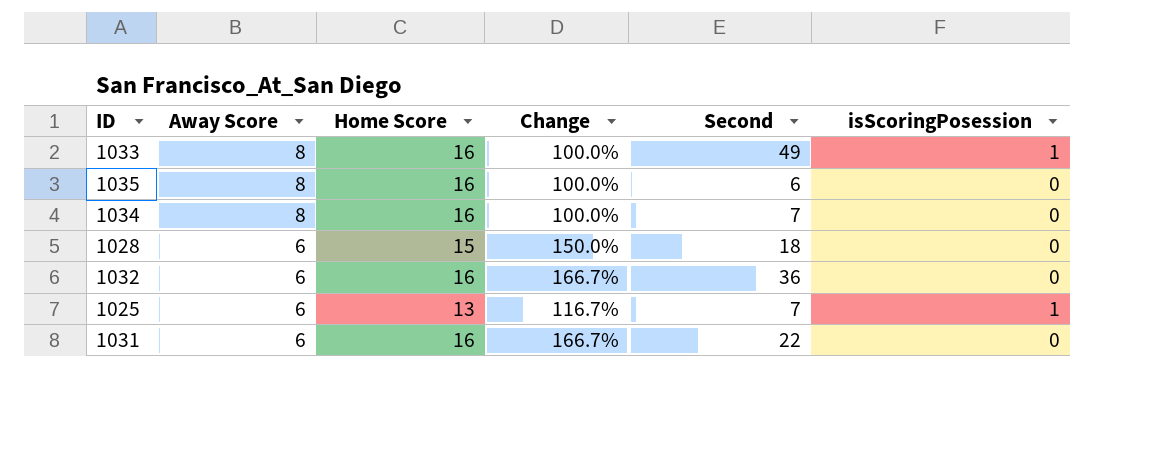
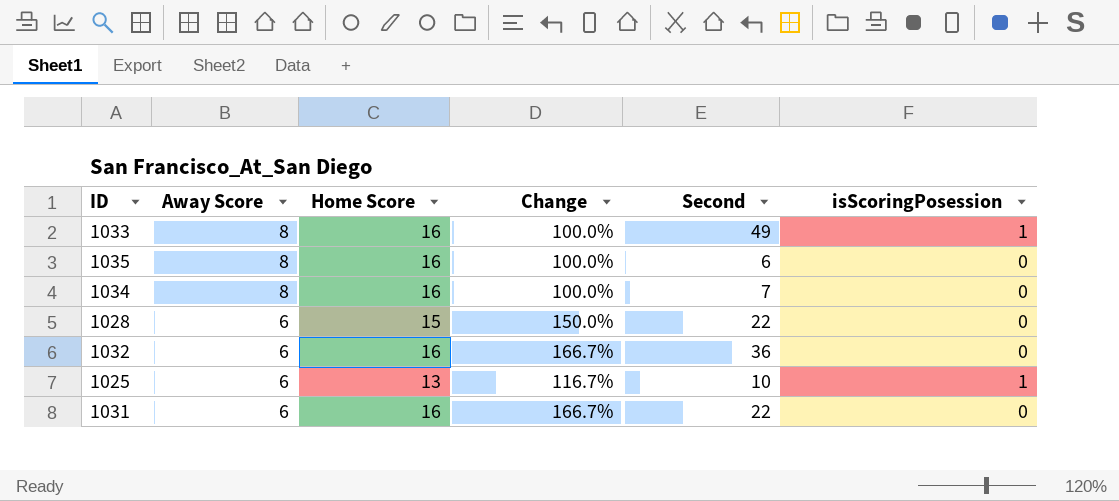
1028 | Second: 18 -> 22
1025 | Second: 7 -> 10

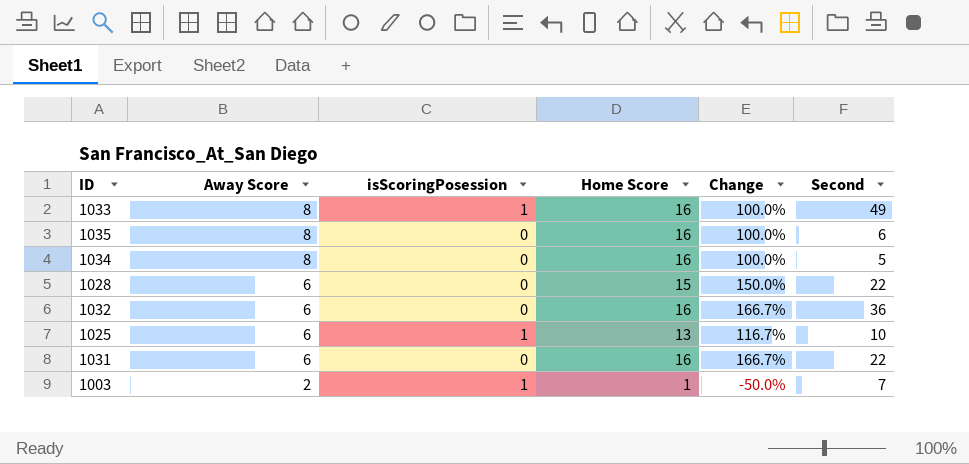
column isScoringPosession | position: 6 -> 3
1034 | Second: 7 -> 5
row 1003: none -> 2 | 1 | 1 | -50.0% | 7

